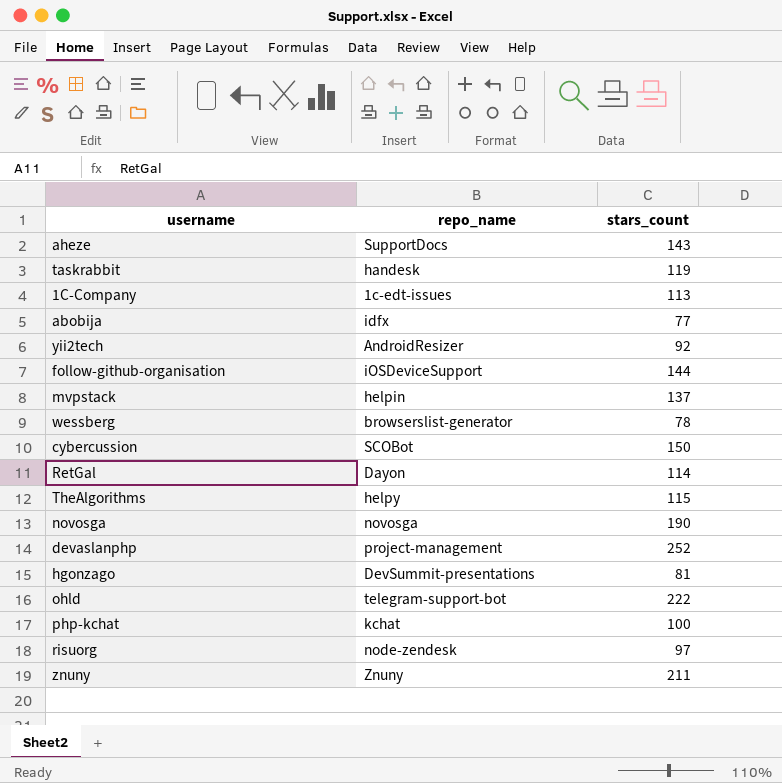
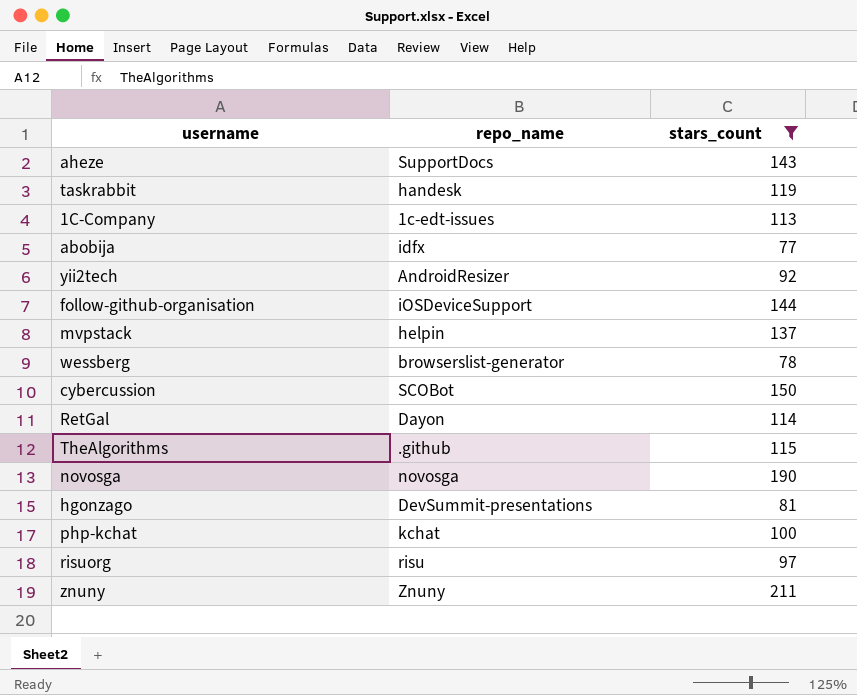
filter: none -> stars_count <= 211
TheAlgorithms | repo_name: helpy -> .github
risuorg | repo_name: node-zendesk -> risu

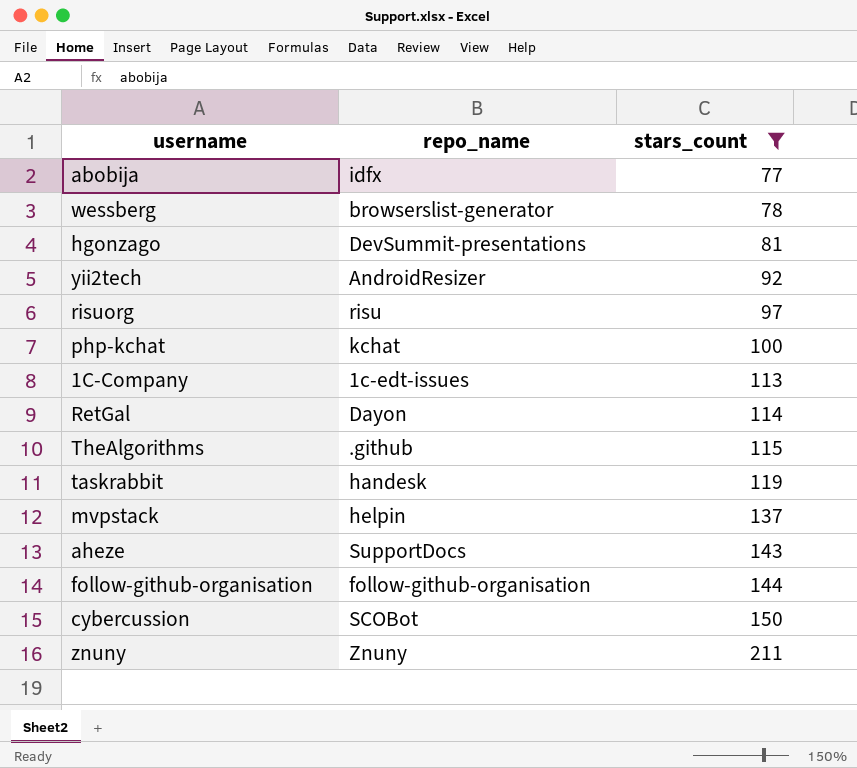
row order: none -> stars_count ascending
row novosga: novosga | 190 -> none
follow-github-organisation | repo_name: iOSDeviceSupport -> follow-github-organisation

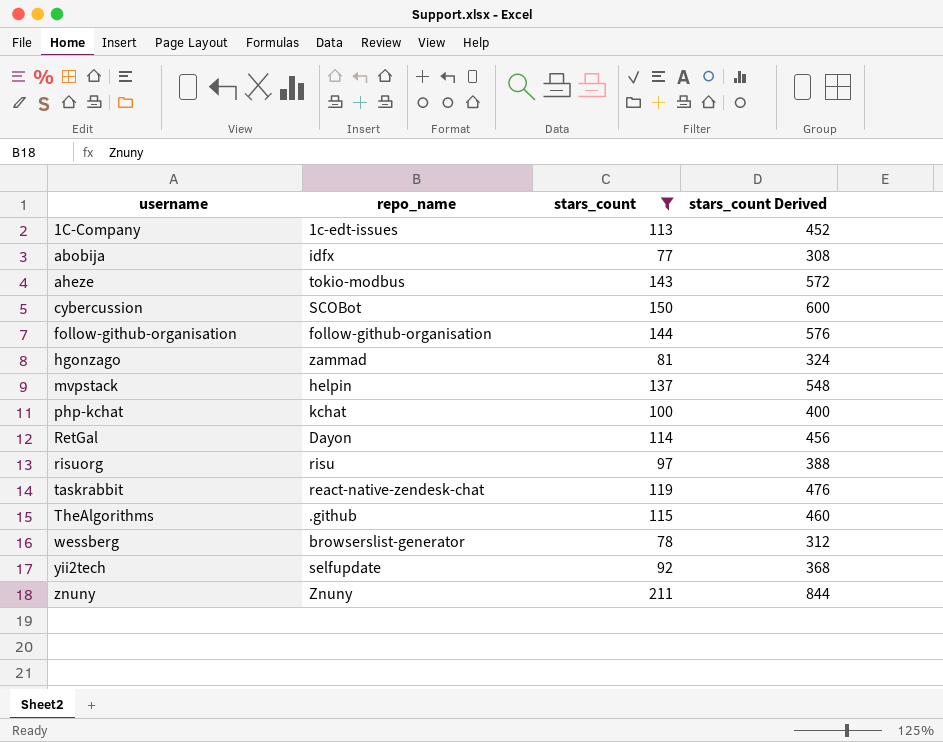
row order: stars_count ascending -> username ascending
column stars_count Derived | formula: none -> [stars_count] * 4
aheze | repo_name: SupportDocs -> tokio-modbus
hgonzago | repo_name: DevSummit-presentations -> zammad
taskrabbit | repo_name: handesk -> react-native-zendesk-chat
yii2tech | repo_name: AndroidResizer -> selfupdate

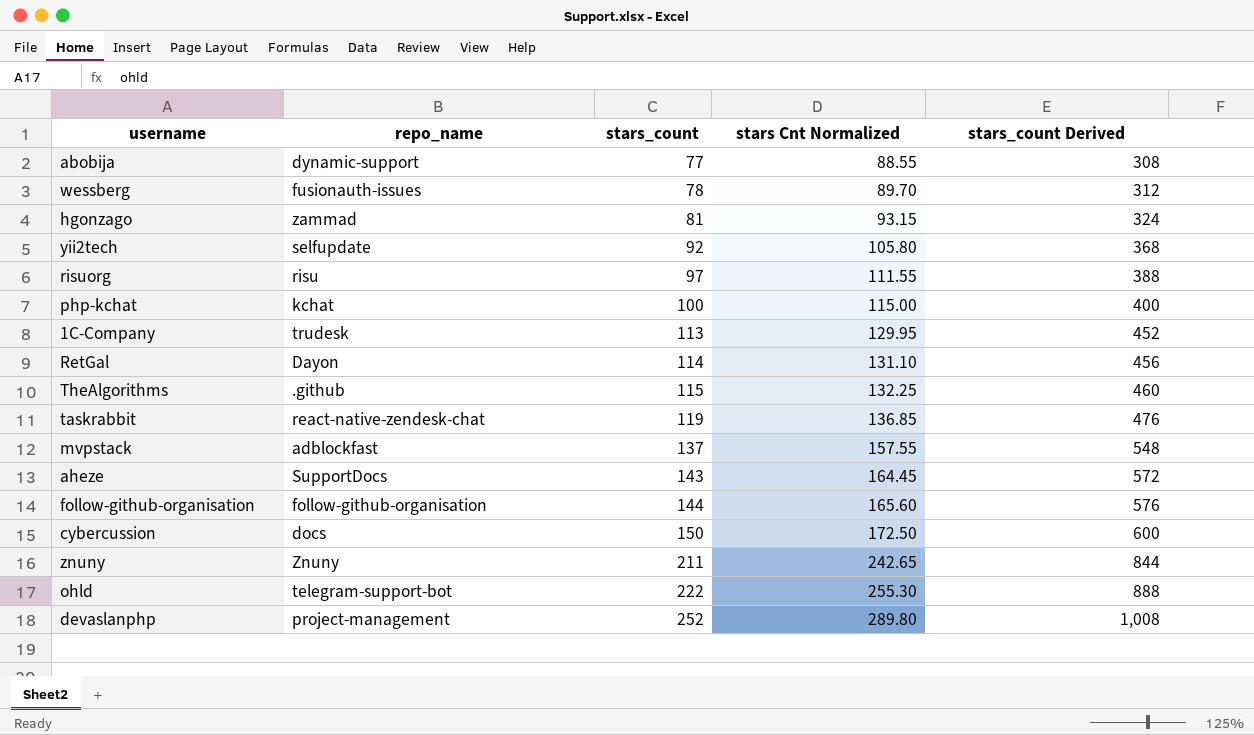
filter: stars_count <= 211 -> none
row order: username ascending -> stars_count ascending
column stars Cnt Normalized | formula: none -> [stars_count] * 1.15
abobija | repo_name: idfx -> dynamic-support
wessberg | repo_name: browserslist-generator -> fusionauth-issues
1C-Company | repo_name: 1c-edt-issues -> trudesk
mvpstack | repo_name: helpin -> adblockfast
aheze | repo_name: tokio-modbus -> SupportDocs
cybercussion | repo_name: SCOBot -> docs

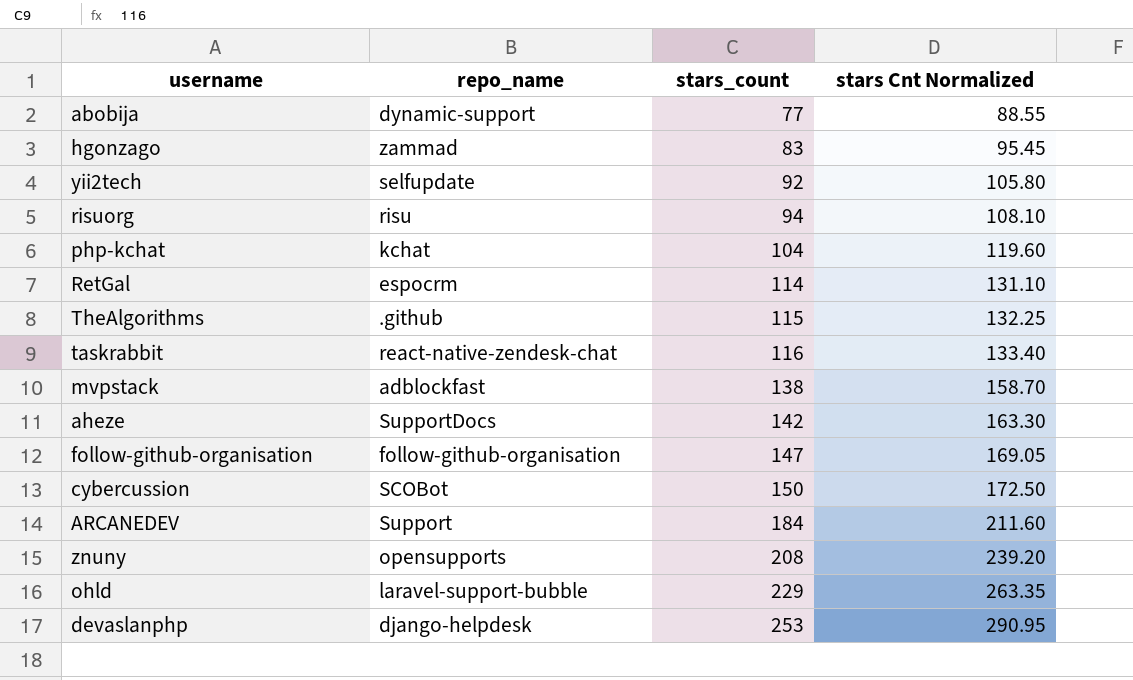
column stars_count Derived | formula: [stars_count] * 4 -> none
row wessberg: fusionauth-issues | 78 | 89.70 | 312 -> none
row 1C-Company: trudesk | 113 | 129.95 | 452 -> none
hgonzago | stars_count: 81 -> 83
hgonzago | stars Cnt Normalized: 93.15 -> 95.45
risuorg | stars_count: 97 -> 94
risuorg | stars Cnt Normalized: 111.55 -> 108.10
php-kchat | stars_count: 100 -> 104
php-kchat | stars Cnt Normalized: 115.00 -> 119.60
RetGal | repo_name: Dayon -> espocrm
taskrabbit | stars_count: 119 -> 116
taskrabbit | stars Cnt Normalized: 136.85 -> 133.40
mvpstack | stars_count: 137 -> 138
mvpstack | stars Cnt Normalized: 157.55 -> 158.70
aheze | stars_count: 143 -> 142
aheze | stars Cnt Normalized: 164.45 -> 163.30
follow-github-organisation | stars_count: 144 -> 147
follow-github-organisation | stars Cnt Normalized: 165.60 -> 169.05
cybercussion | repo_name: docs -> SCOBot
row ARCANEDEV: none -> Support | 184 | 211.60
znuny | repo_name: Znuny -> opensupports
znuny | stars_count: 211 -> 208
znuny | stars Cnt Normalized: 242.65 -> 239.20
ohld | repo_name: telegram-support-bot -> laravel-support-bubble
ohld | stars_count: 222 -> 229
ohld | stars Cnt Normalized: 255.30 -> 263.35
devaslanphp | repo_name: project-management -> django-helpdesk
devaslanphp | stars_count: 252 -> 253
devaslanphp | stars Cnt Normalized: 289.80 -> 290.95

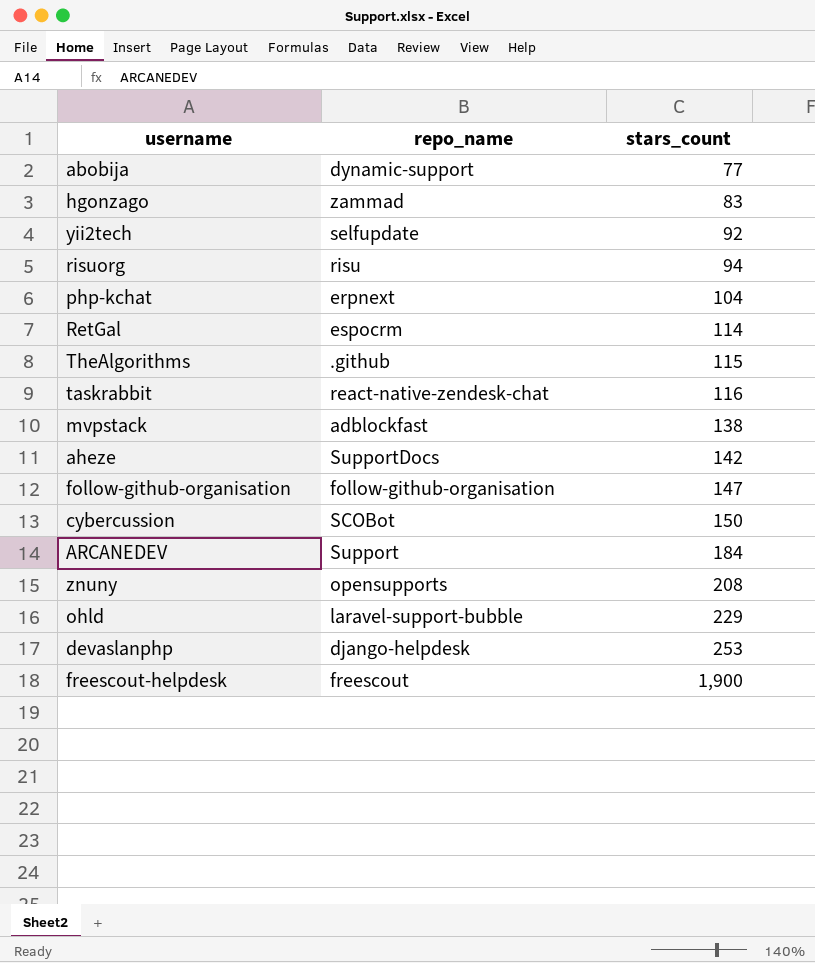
column stars Cnt Normalized | formula: [stars_count] * 1.15 -> none
php-kchat | repo_name: kchat -> erpnext
row freescout-helpdesk: none -> freescout | 1,900

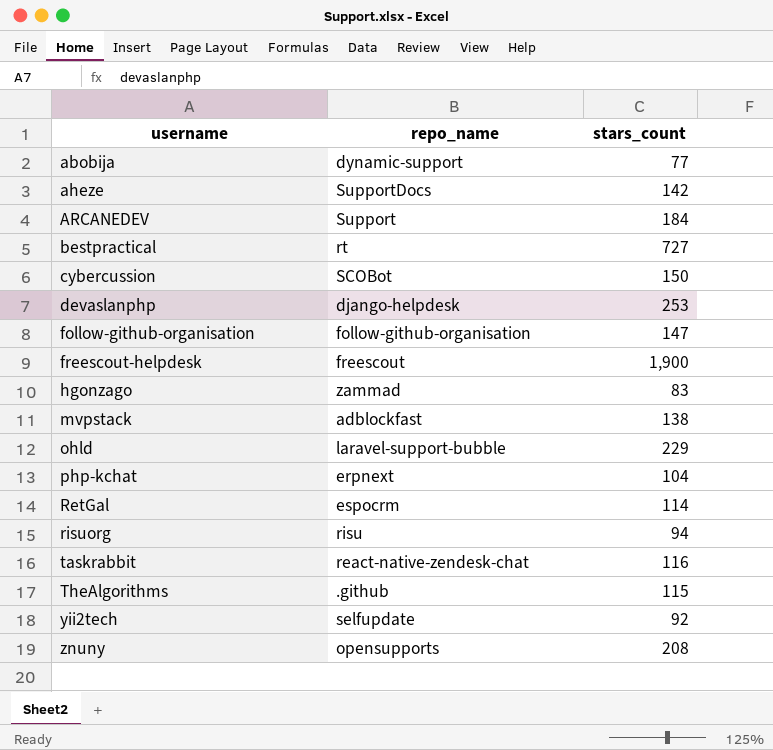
row order: stars_count ascending -> username ascending
row bestpractical: none -> rt | 727

